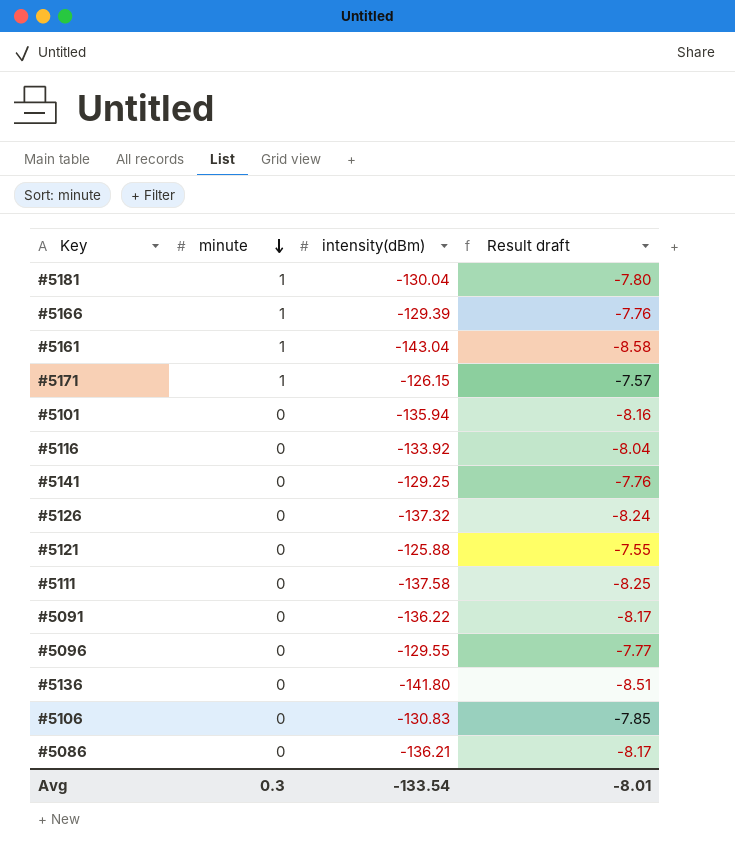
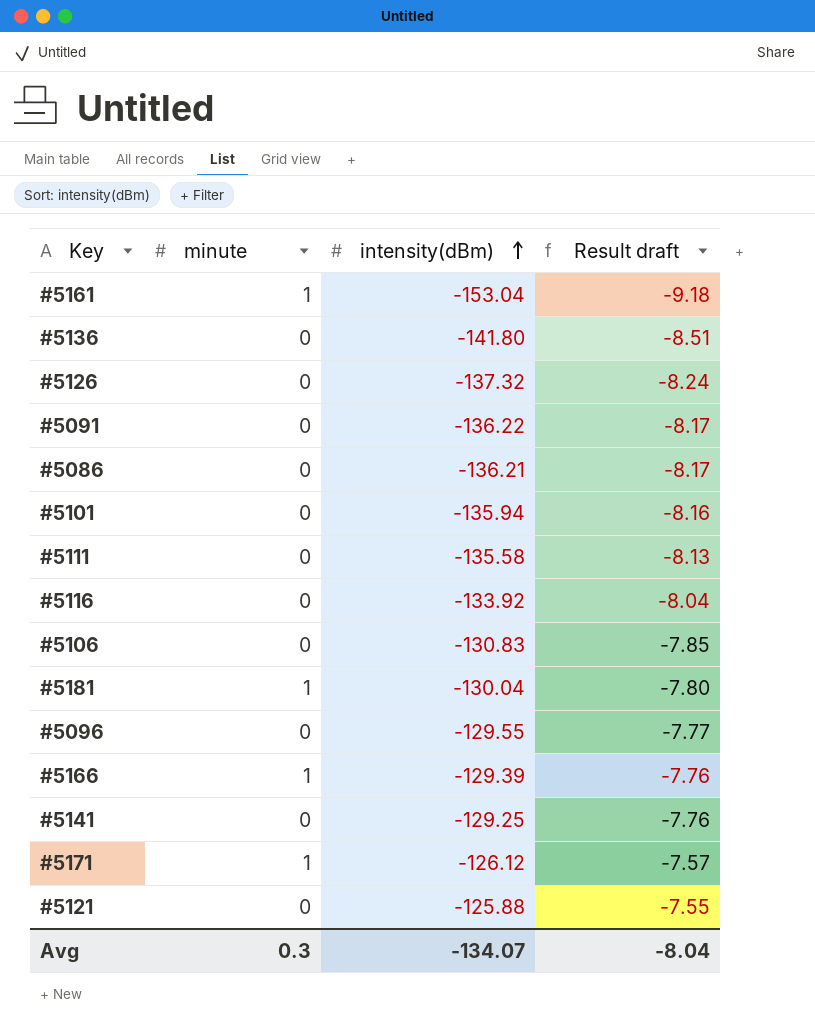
row order: minute descending -> intensity(dBm) ascending
#5161 | intensity(dBm): -143.04 -> -153.04
#5161 | Result draft: -8.58 -> -9.18
#5111 | intensity(dBm): -137.58 -> -135.58
#5111 | Result draft: -8.25 -> -8.13
#5171 | intensity(dBm): -126.15 -> -126.12
Avg | intensity(dBm): -133.54 -> -134.07
Avg | Result draft: -8.01 -> -8.04

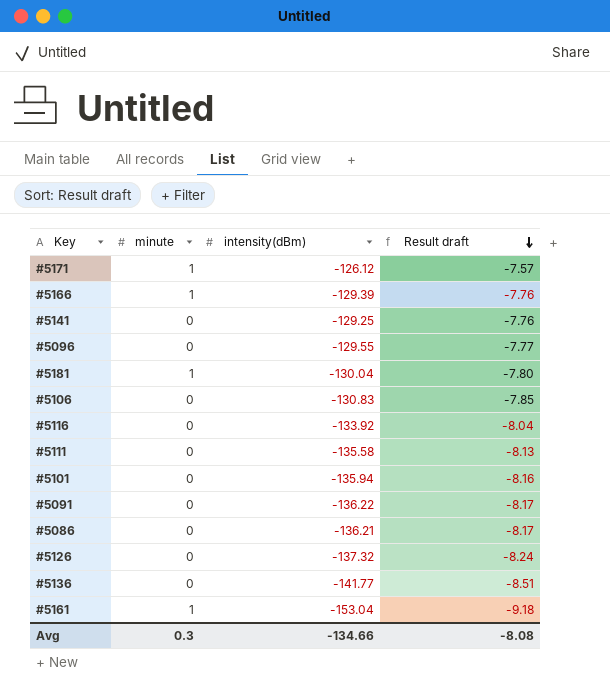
row order: intensity(dBm) ascending -> Result draft descending
row #5121: 0 | -125.88 | -7.55 -> none
#5136 | intensity(dBm): -141.80 -> -141.77
Avg | intensity(dBm): -134.07 -> -134.66
Avg | Result draft: -8.04 -> -8.08

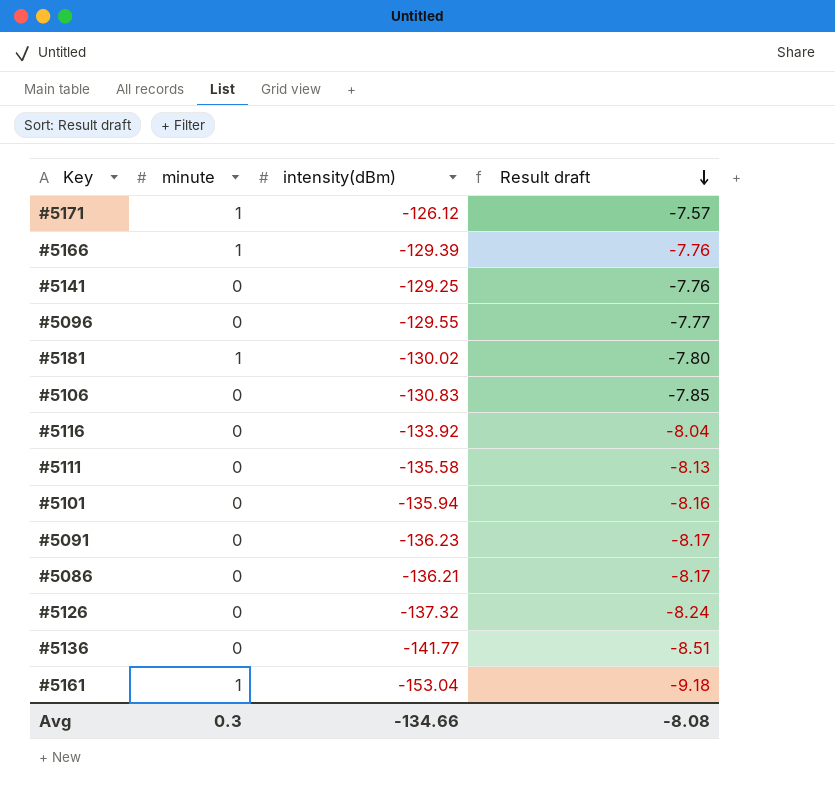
#5181 | intensity(dBm): -130.04 -> -130.02
#5091 | intensity(dBm): -136.22 -> -136.23

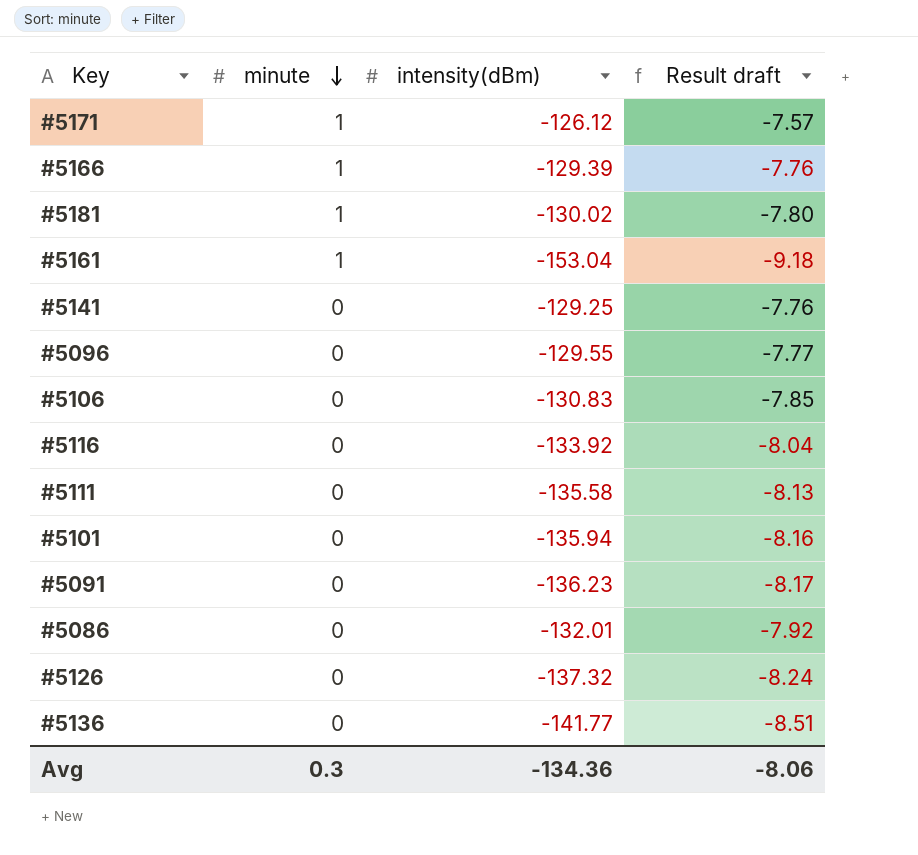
row order: Result draft descending -> minute descending
#5086 | intensity(dBm): -136.21 -> -132.01
#5086 | Result draft: -8.17 -> -7.92
Avg | intensity(dBm): -134.66 -> -134.36
Avg | Result draft: -8.08 -> -8.06

